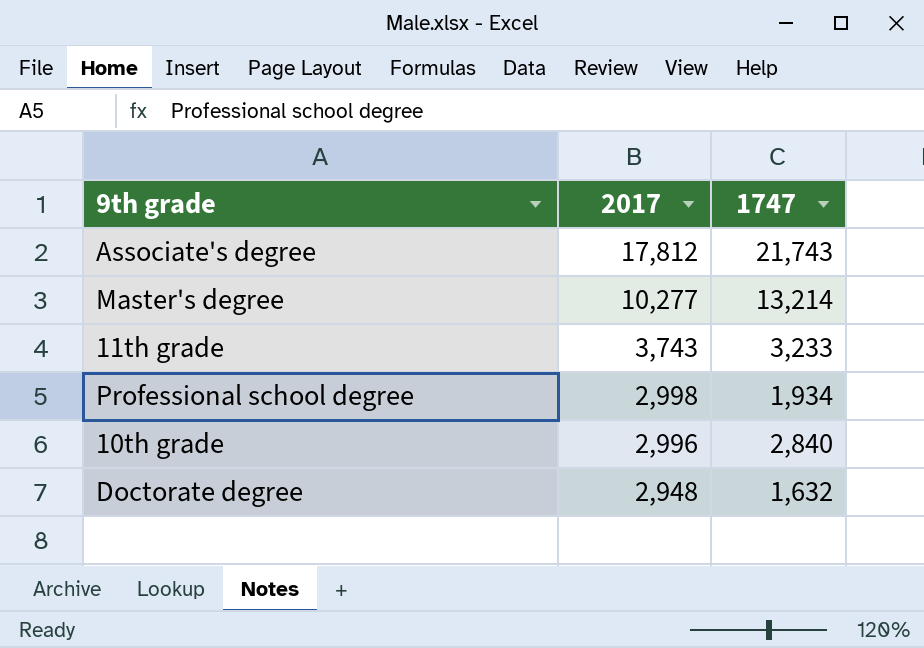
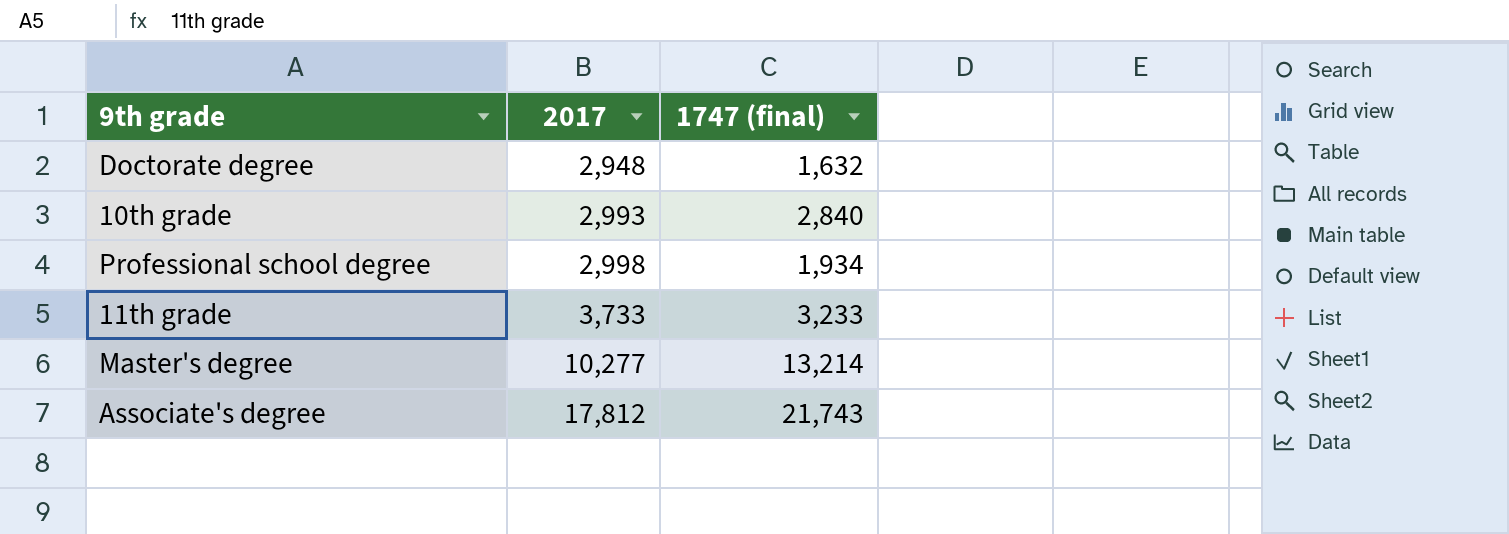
row order: 2017 descending -> 2017 ascending
column name: 1747 -> 1747 (final)
10th grade | 2017: 2,996 -> 2,993
11th grade | 2017: 3,743 -> 3,733

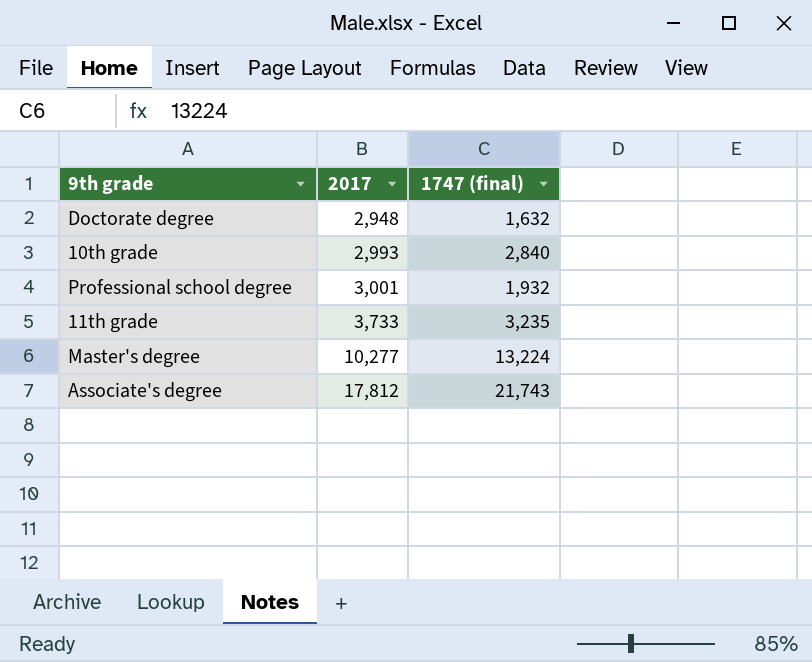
Professional school degree | 2017: 2,998 -> 3,001
Professional school degree | 1747 (final): 1,934 -> 1,932
11th grade | 1747 (final): 3,233 -> 3,235
Master's degree | 1747 (final): 13,214 -> 13,224

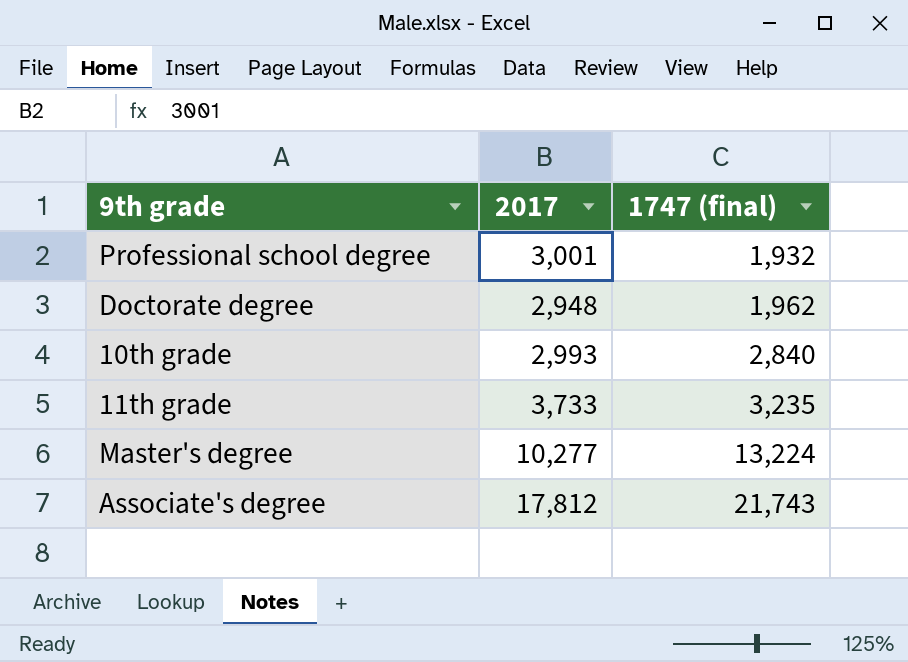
row order: 2017 ascending -> 1747 (final) ascending
Doctorate degree | 1747 (final): 1,632 -> 1,962

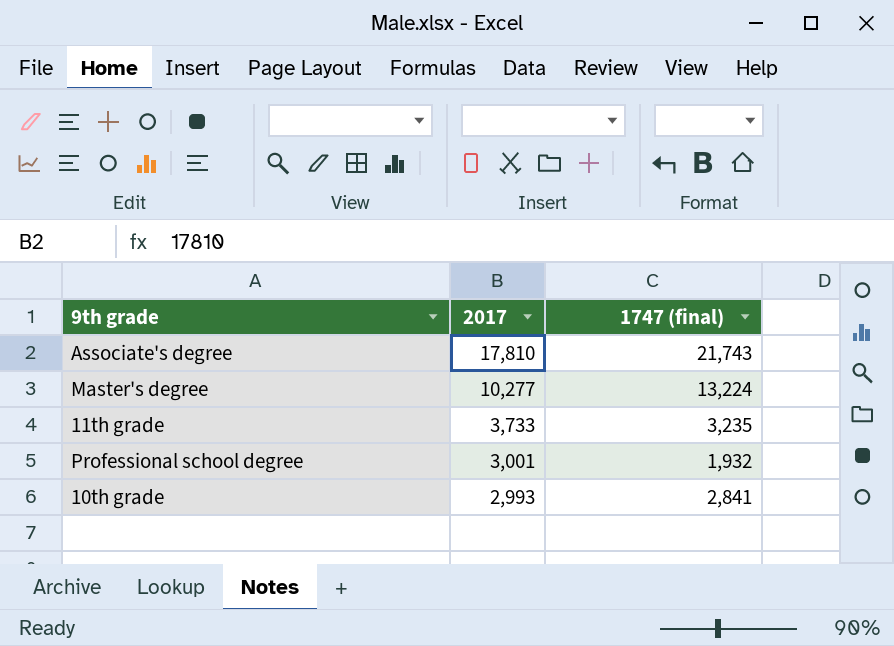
row order: 1747 (final) ascending -> 2017 descending
row Doctorate degree: 2,948 | 1,962 -> none
Associate's degree | 2017: 17,812 -> 17,810
10th grade | 1747 (final): 2,840 -> 2,841

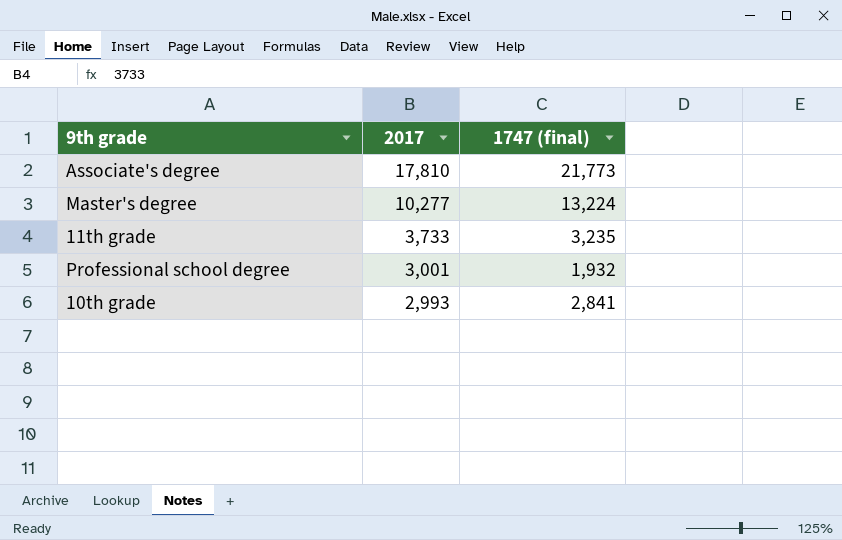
Associate's degree | 1747 (final): 21,743 -> 21,773

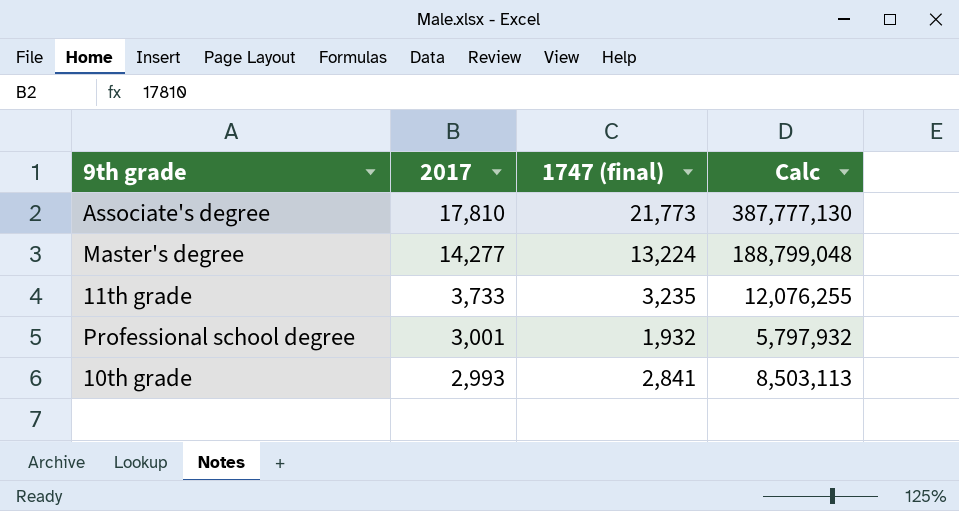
column Calc | formula: none -> [2017] * [1747 (final)]
Master's degree | 2017: 10,277 -> 14,277

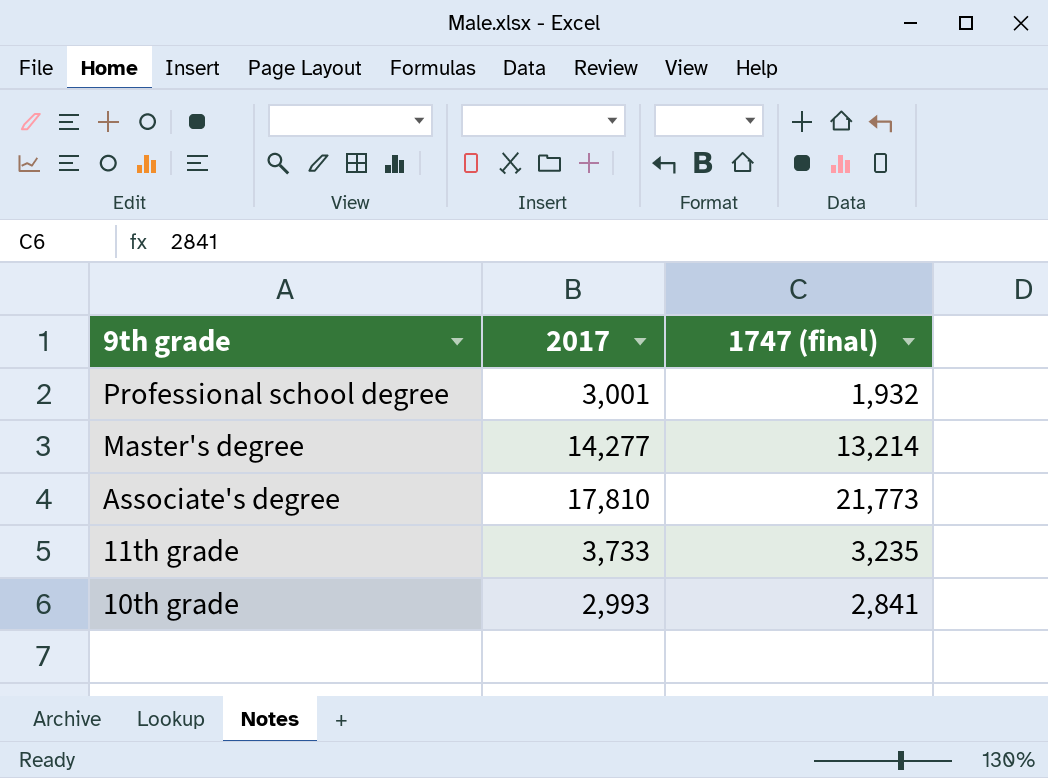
row order: 2017 descending -> 9th grade descending
column Calc | formula: [2017] * [1747 (final)] -> none
Master's degree | 1747 (final): 13,224 -> 13,214

